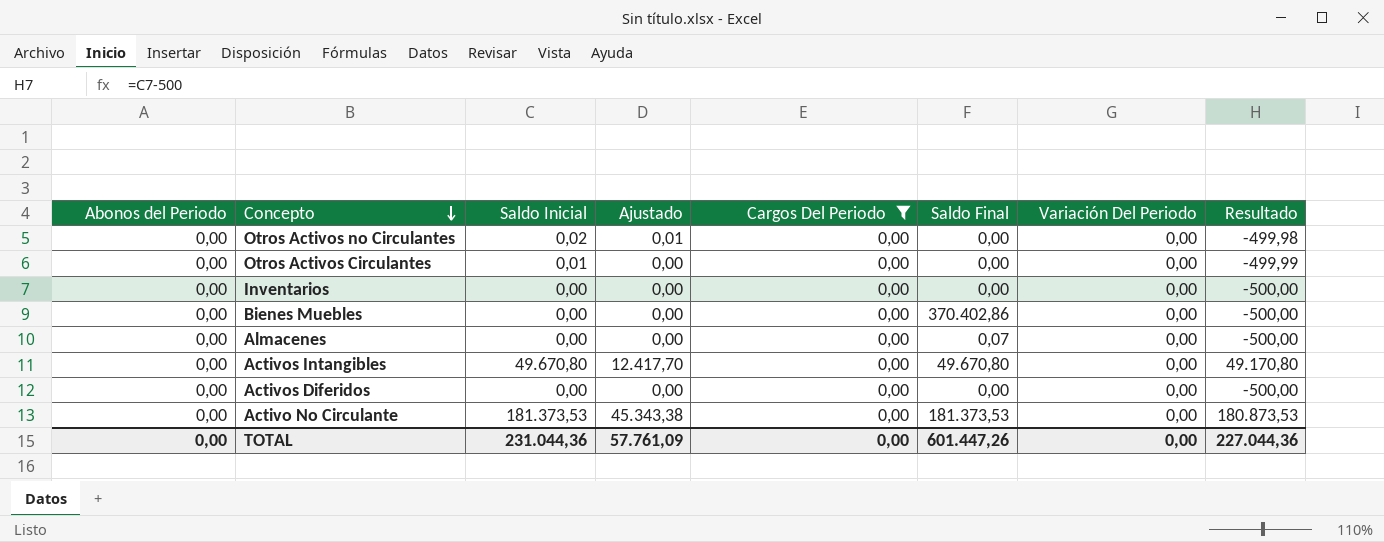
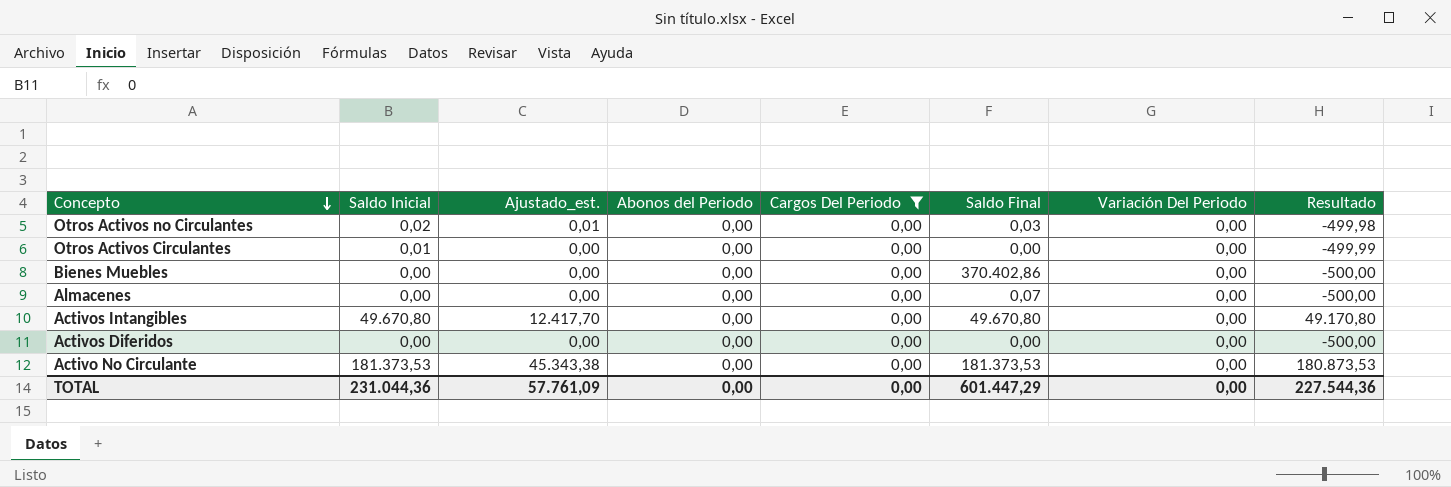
column name: Ajustado -> Ajustado_est.
column Abonos del Periodo | position: 1 -> 4
row Inventarios: 0,00 | 0,00 | 0,00 | 0,00 | 0,00 | 0,00 | -500,00 -> none
Otros Activos no Circulantes | Saldo Final: 0,00 -> 0,03
TOTAL | Saldo Final: 601.447,26 -> 601.447,29
TOTAL | Resultado: 227.044,36 -> 227.544,36

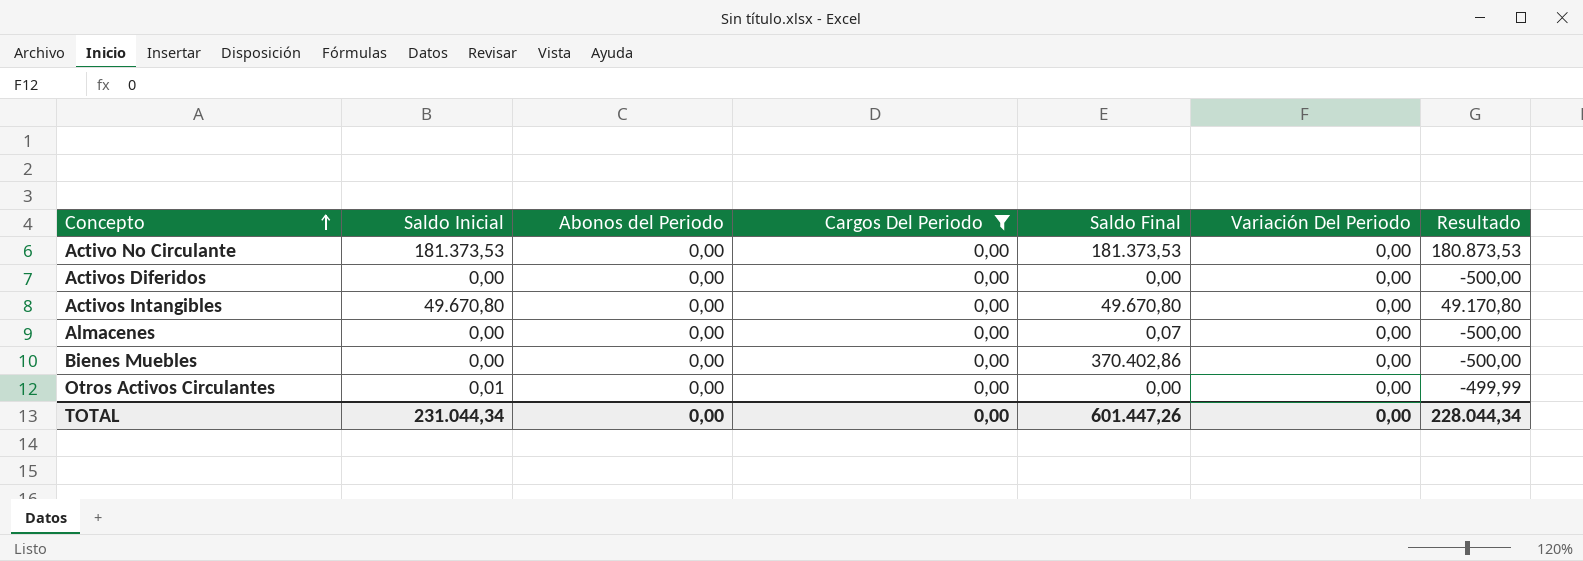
row order: Concepto descending -> Concepto ascending
column Ajustado_est. | formula: [Saldo Inicial] * 0,25 -> none
row Otros Activos no Circulantes: 0,02 | 0,01 | 0,00 | 0,00 | 0,03 | 0,00 | -499,98 -> none
TOTAL | Saldo Inicial: 231.044,36 -> 231.044,34
TOTAL | Saldo Final: 601.447,29 -> 601.447,26
TOTAL | Resultado: 227.544,36 -> 228.044,34

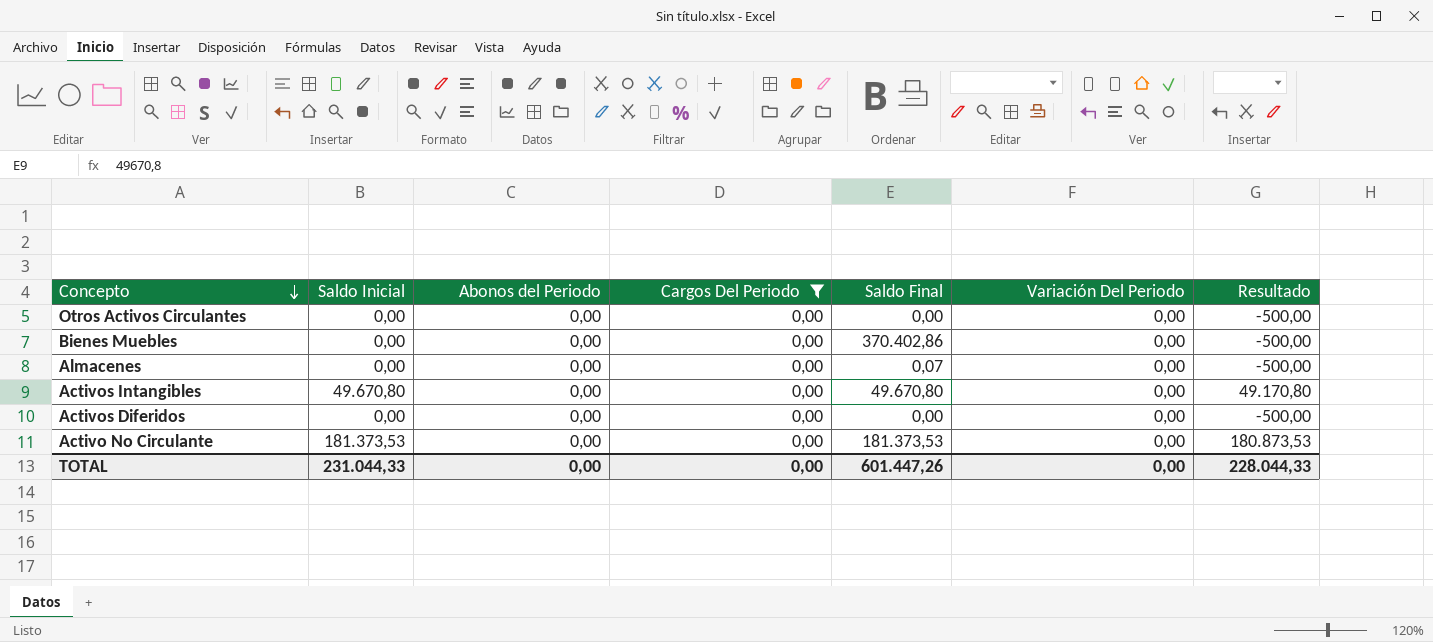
row order: Concepto ascending -> Concepto descending
Otros Activos Circulantes | Saldo Inicial: 0,01 -> 0,00
Otros Activos Circulantes | Resultado: -499,99 -> -500,00
TOTAL | Saldo Inicial: 231.044,34 -> 231.044,33
TOTAL | Resultado: 228.044,34 -> 228.044,33

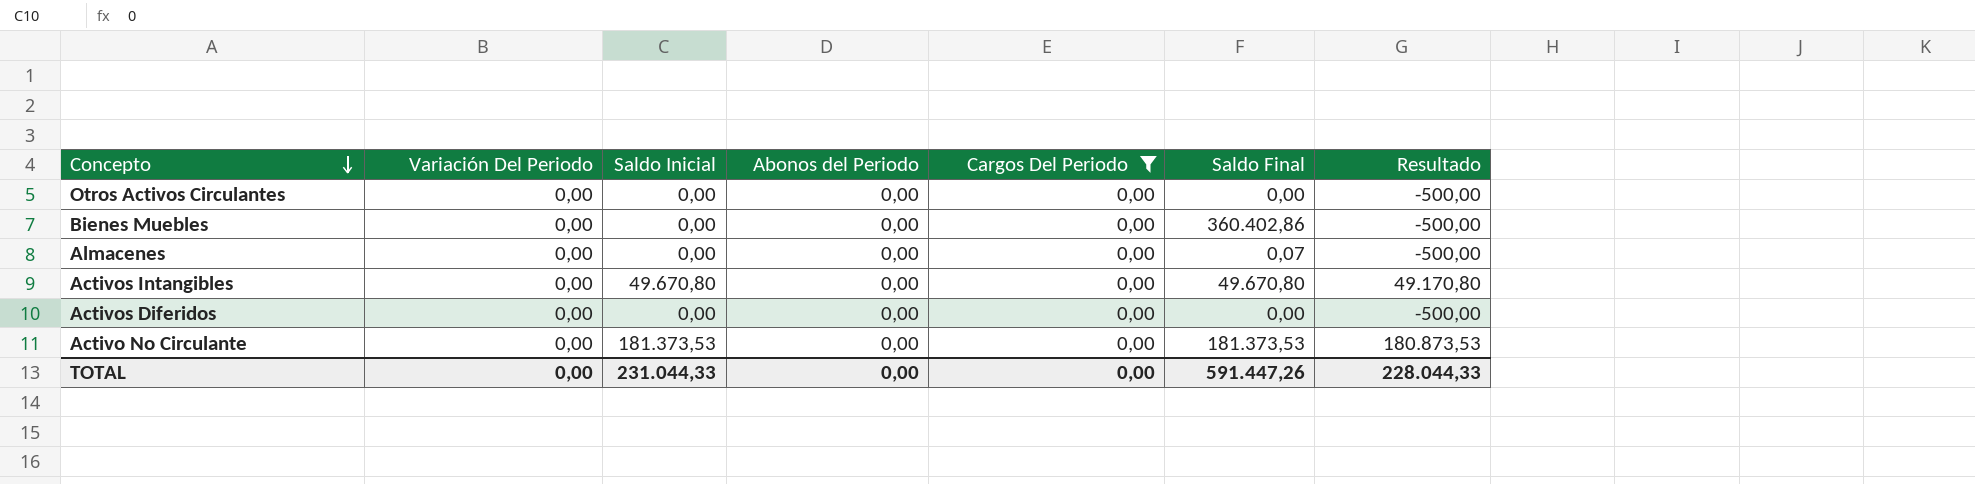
column Variación Del Periodo | position: 6 -> 2
Bienes Muebles | Saldo Final: 370.402,86 -> 360.402,86
TOTAL | Saldo Final: 601.447,26 -> 591.447,26

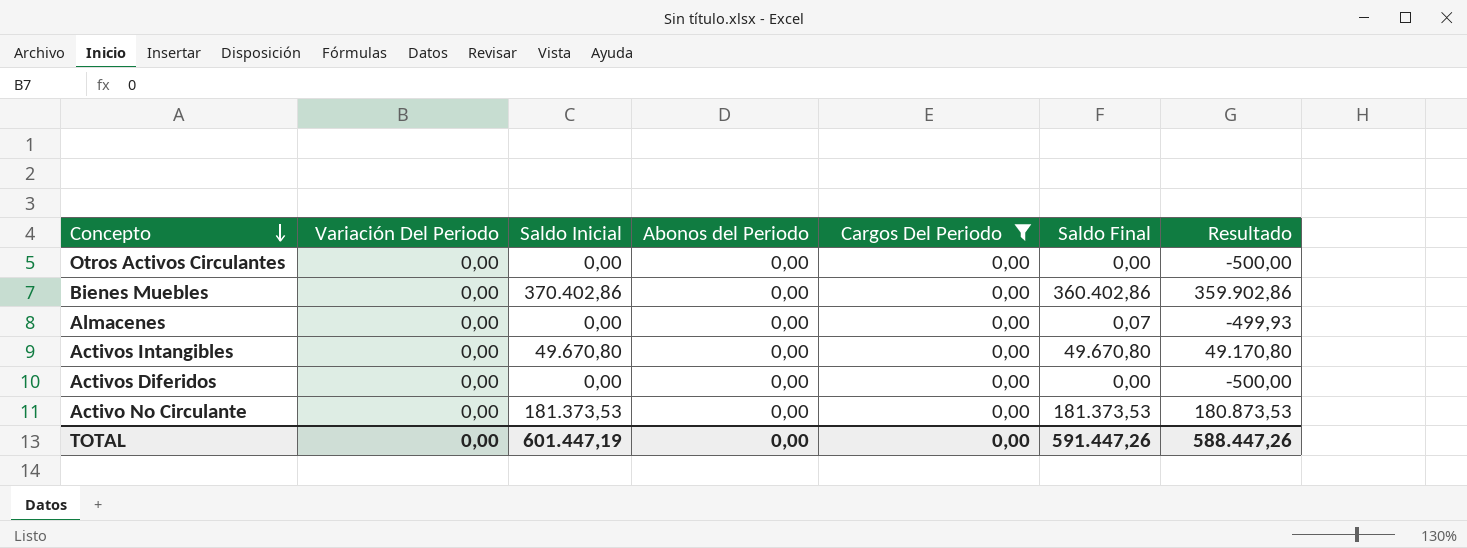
column Resultado | formula: [Saldo Inicial] - 500 -> [Saldo Final] - 500
Bienes Muebles | Saldo Inicial: 0,00 -> 370.402,86
TOTAL | Saldo Inicial: 231.044,33 -> 601.447,19
TOTAL | Resultado: 228.044,33 -> 588.447,26

